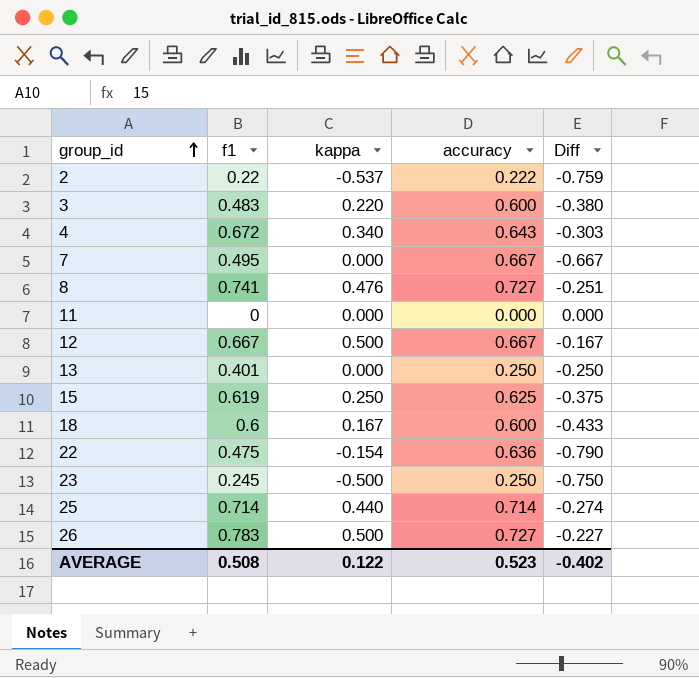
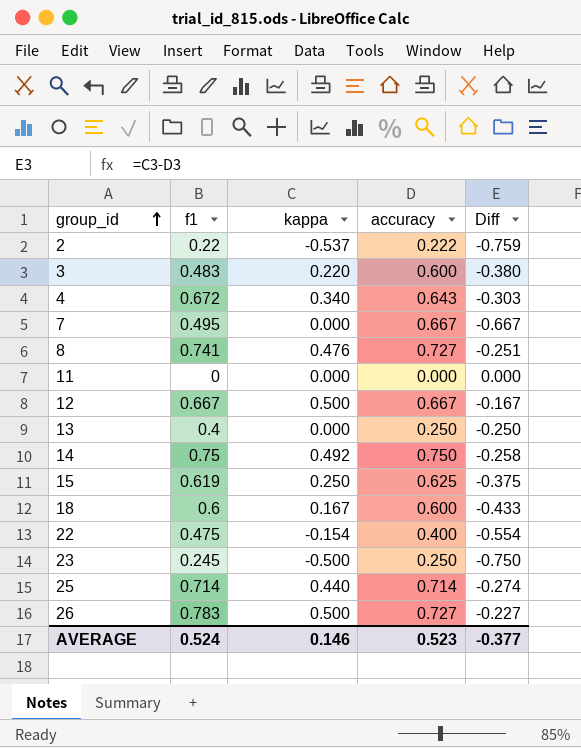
13 | f1: 0.401 -> 0.4
row 14: none -> 0.75 | 0.492 | 0.750 | -0.258
22 | accuracy: 0.636 -> 0.400
22 | Diff: -0.790 -> -0.554
AVERAGE | f1: 0.508 -> 0.524
AVERAGE | kappa: 0.122 -> 0.146
AVERAGE | Diff: -0.402 -> -0.377

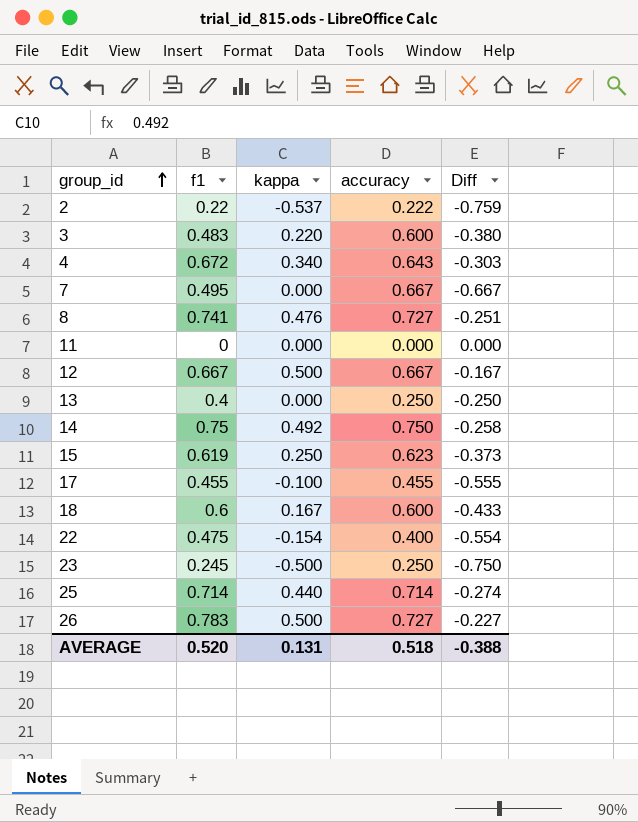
15 | accuracy: 0.625 -> 0.623
15 | Diff: -0.375 -> -0.373
row 17: none -> 0.455 | -0.100 | 0.455 | -0.555
AVERAGE | f1: 0.524 -> 0.520
AVERAGE | kappa: 0.146 -> 0.131
AVERAGE | accuracy: 0.523 -> 0.518
AVERAGE | Diff: -0.377 -> -0.388

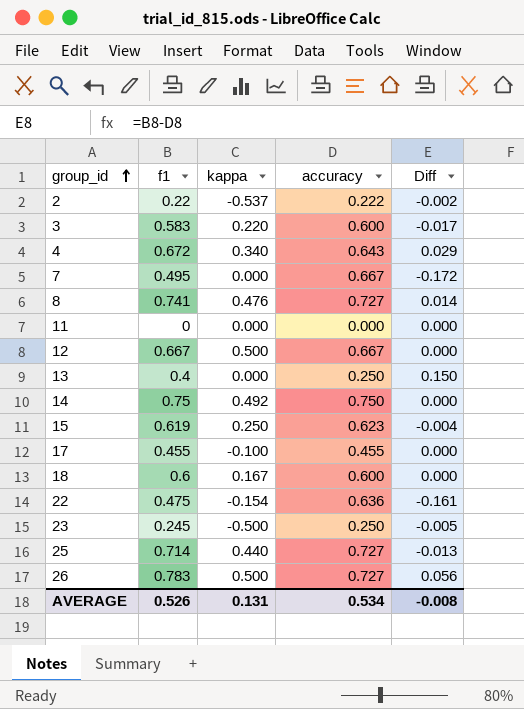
column Diff | formula: [kappa] - [accuracy] -> [f1] - [accuracy]
3 | f1: 0.483 -> 0.583
22 | accuracy: 0.400 -> 0.636
25 | accuracy: 0.714 -> 0.727
AVERAGE | f1: 0.520 -> 0.526
AVERAGE | accuracy: 0.518 -> 0.534
AVERAGE | Diff: -0.388 -> -0.008

